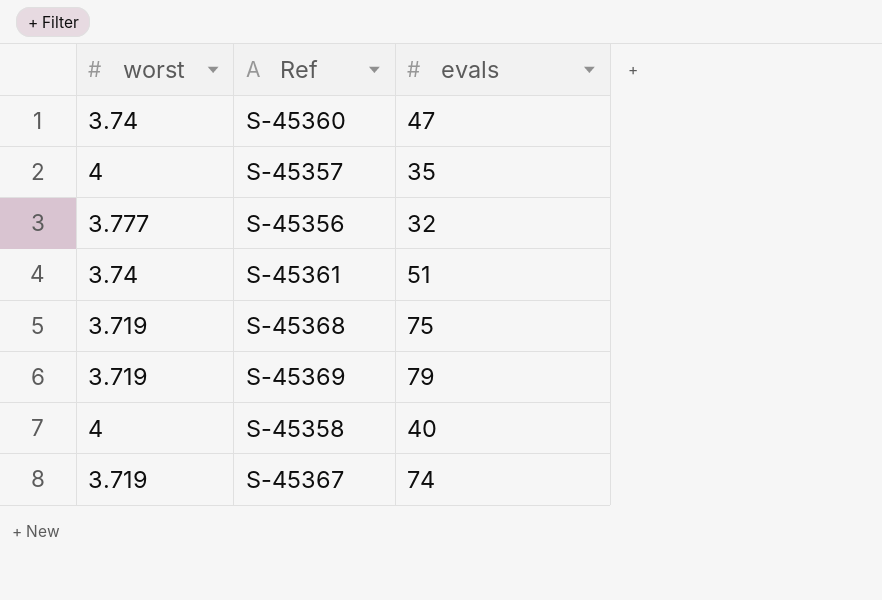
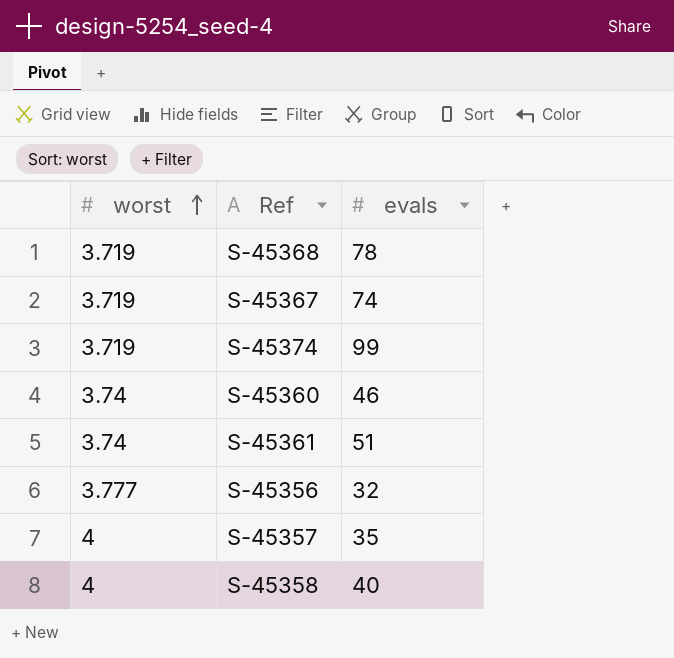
row order: none -> worst ascending
row S-45369: 3.719 | 79 -> none
S-45368 | evals: 75 -> 78
row S-45374: none -> 3.719 | 99
S-45360 | evals: 47 -> 46

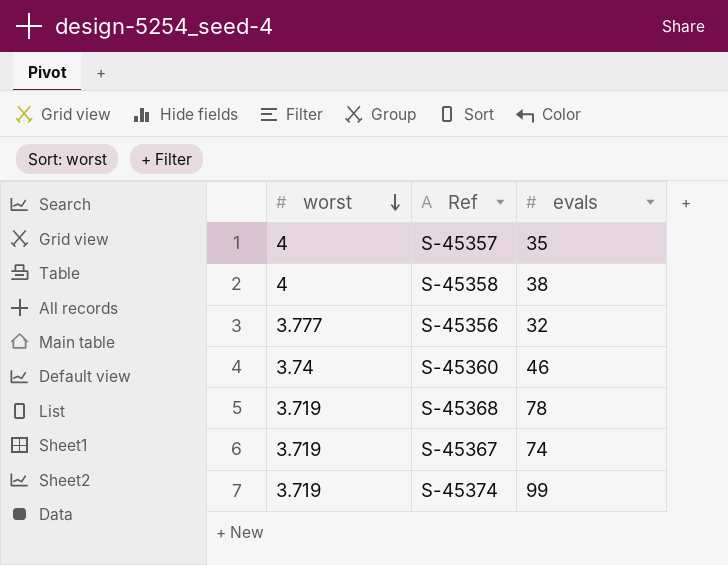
row order: worst ascending -> worst descending
row S-45361: 3.74 | 51 -> none
S-45358 | evals: 40 -> 38

